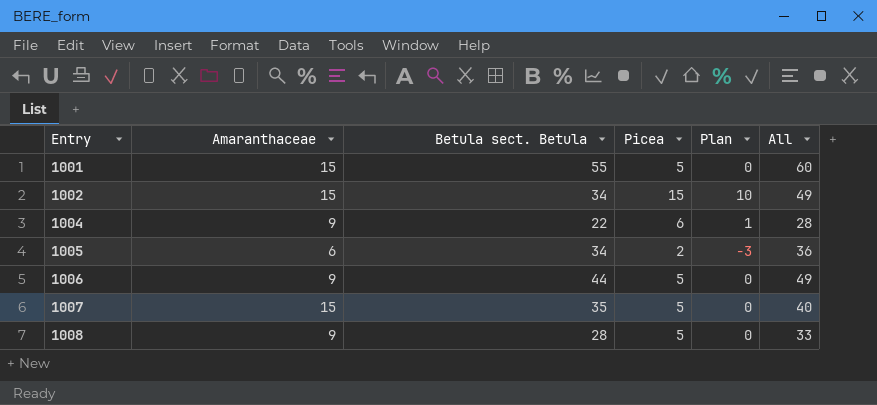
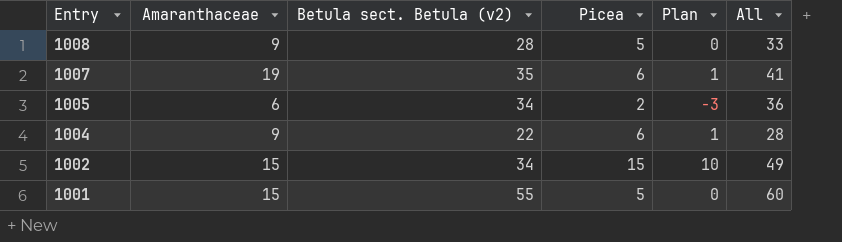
row order: Entry ascending -> Entry descending
column name: Betula sect. Betula -> Betula sect. Betula (v2)
row 1006: 9 | 44 | 5 | 0 | 49 -> none
1007 | Amaranthaceae: 15 -> 19
1007 | Picea: 5 -> 6
1007 | Plan: 0 -> 1
1007 | All: 40 -> 41

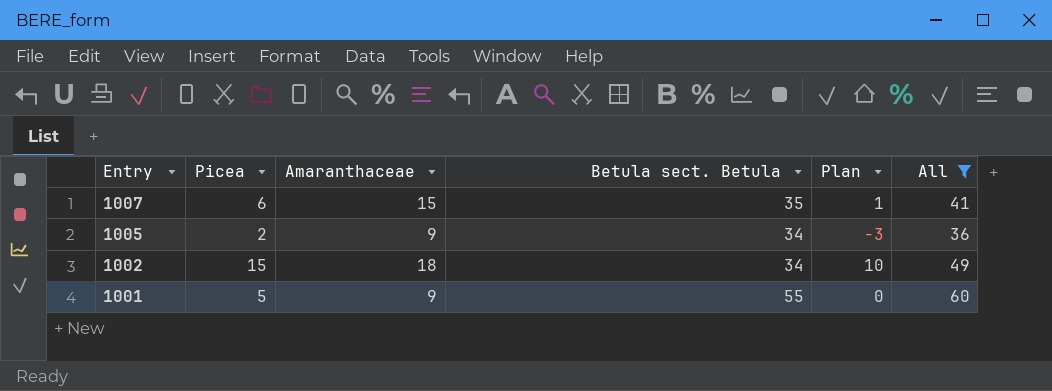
filter: none -> All >= 36
column Picea | position: 4 -> 2
column name: Betula sect. Betula (v2) -> Betula sect. Betula
1007 | Amaranthaceae: 19 -> 15
1005 | Amaranthaceae: 6 -> 9
1002 | Amaranthaceae: 15 -> 18
1001 | Amaranthaceae: 15 -> 9

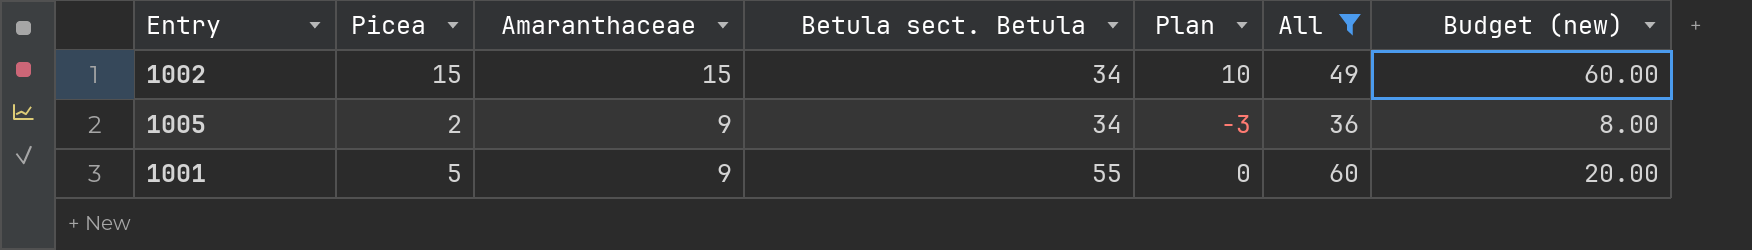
row order: Entry descending -> Amaranthaceae descending
column Budget (new) | formula: none -> [Picea] * 4
row 1007: 6 | 15 | 35 | 1 | 41 -> none
1002 | Amaranthaceae: 18 -> 15

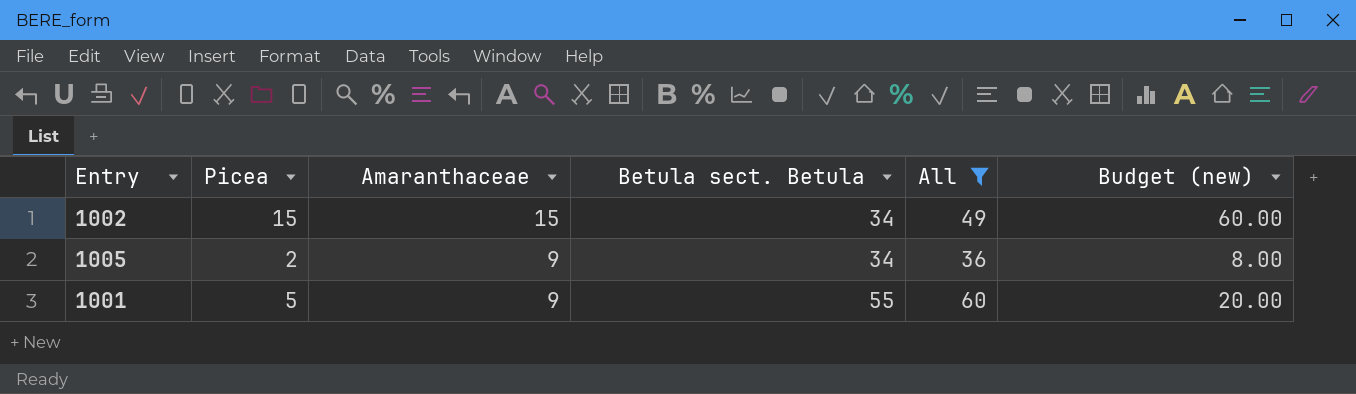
column Plan | formula: [Picea] - 5 -> none

